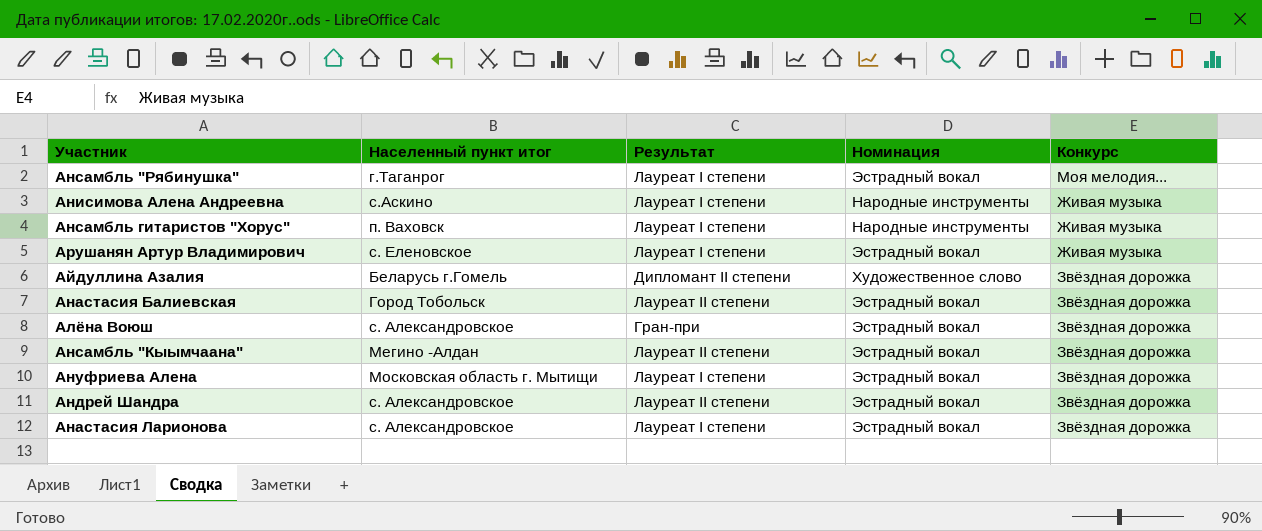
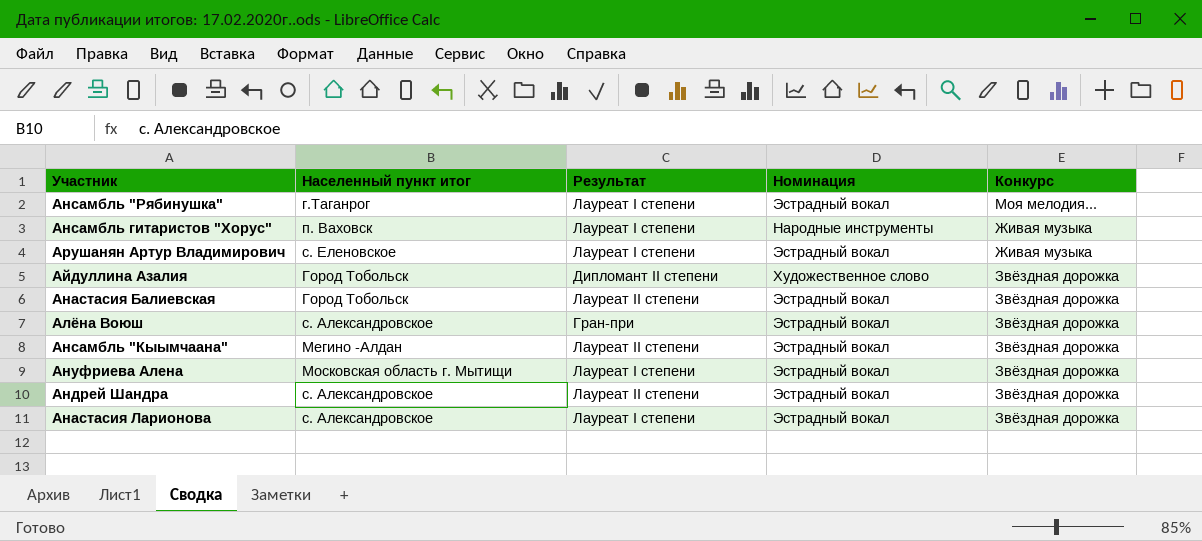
row Анисимова Алена Андреевна: с.Аскино | Лауреат I степени | Народные инструменты | Живая музыка -> none
Айдуллина Азалия | Населенный пункт итог: Беларусь г.Гомель -> Город Тобольск

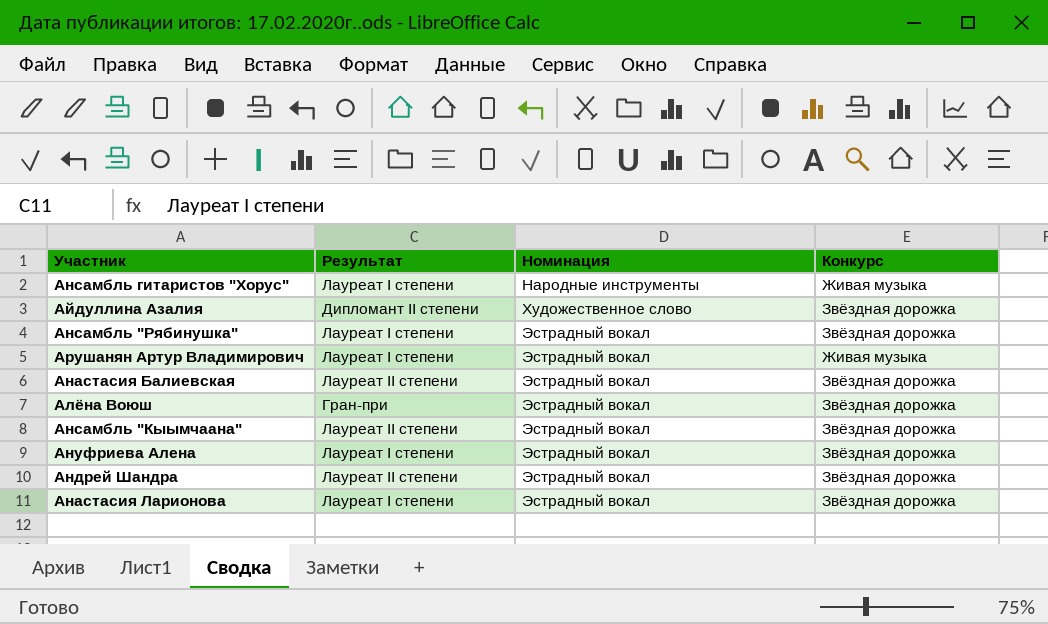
row order: none -> Номинация ascending
column Населенный пункт итог | position: 2 -> none
Ансамбль "Рябинушка" | Конкурс: Моя мелодия... -> Звёздная дорожка

